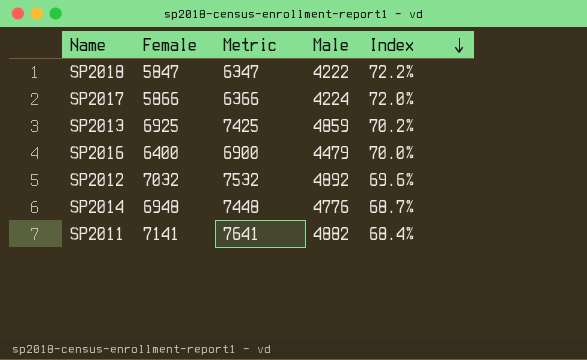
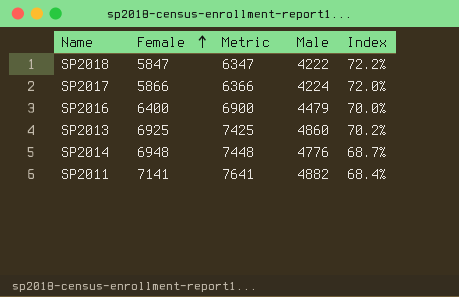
row order: Index descending -> Female ascending
row SP2012: 7032 | 7532 | 4892 | 69.6% -> none
SP2013 | Male: 4859 -> 4860

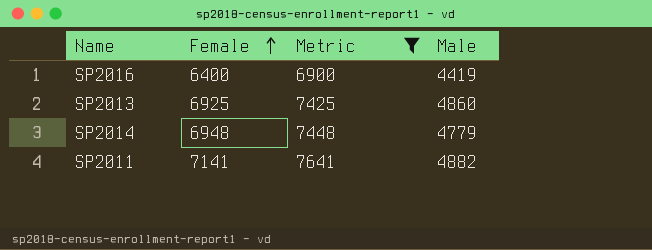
filter: none -> Metric >= 6900
column Index | formula: [Male] / [Female] -> none
SP2016 | Male: 4479 -> 4419
SP2014 | Male: 4776 -> 4779

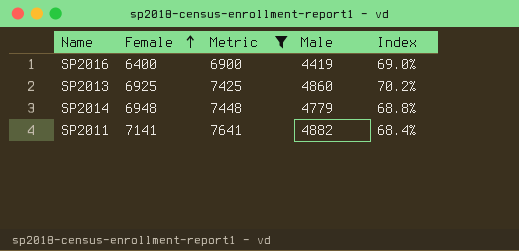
column Index | formula: none -> [Male] / [Female]

